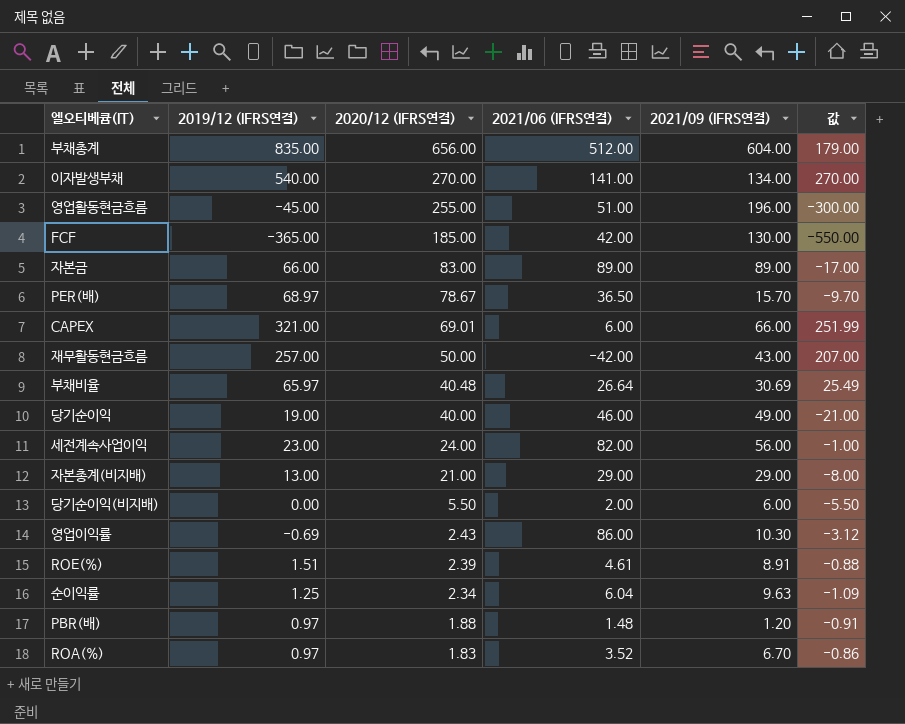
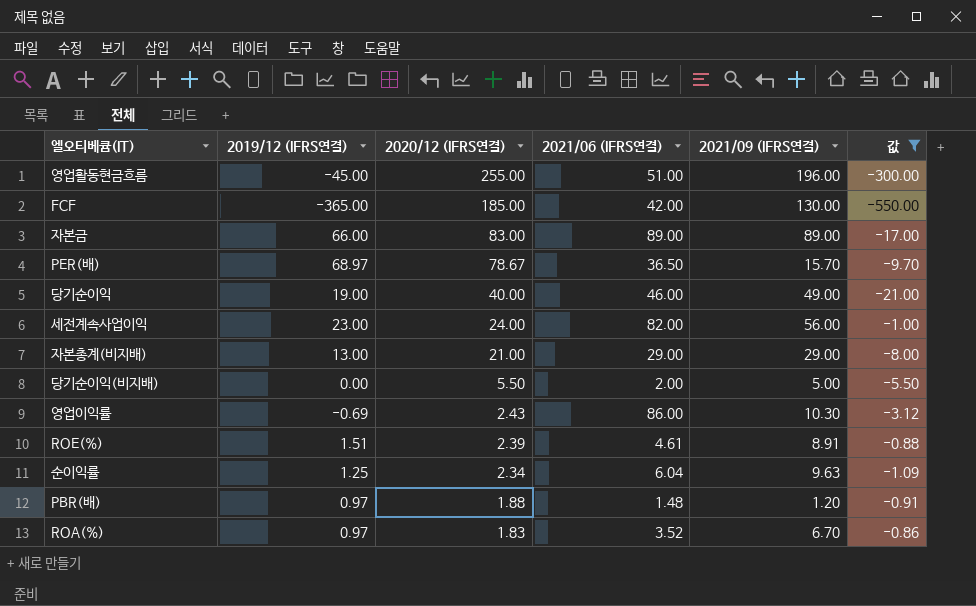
filter: none -> 값 <= -0.86
당기순이익(비지배) | 2021/09 (IFRS연결): 6.00 -> 5.00

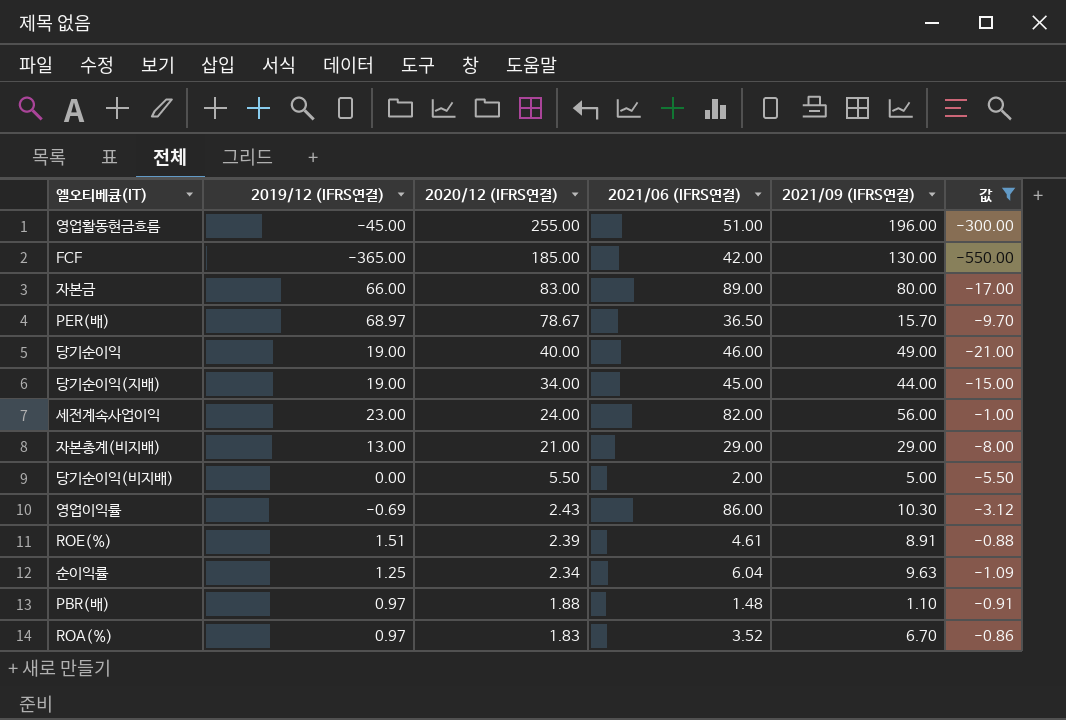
자본금 | 2021/09 (IFRS연결): 89.00 -> 80.00
row 당기순이익(지배): none -> 19.00 | 34.00 | 45.00 | 44.00 | -15.00
PBR(배) | 2021/09 (IFRS연결): 1.20 -> 1.10

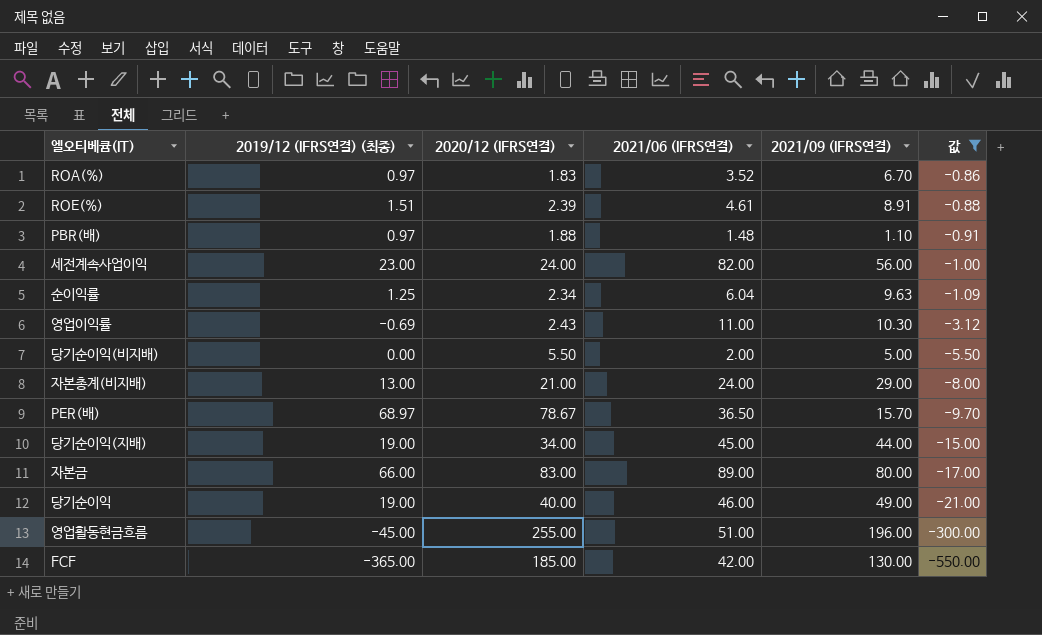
row order: 2020/12 (IFRS연결) descending -> 값 descending
column name: 2019/12 (IFRS연결) -> 2019/12 (IFRS연결) (최종)
영업이익률 | 2021/06 (IFRS연결): 86.00 -> 11.00
자본총계(비지배) | 2021/06 (IFRS연결): 29.00 -> 24.00

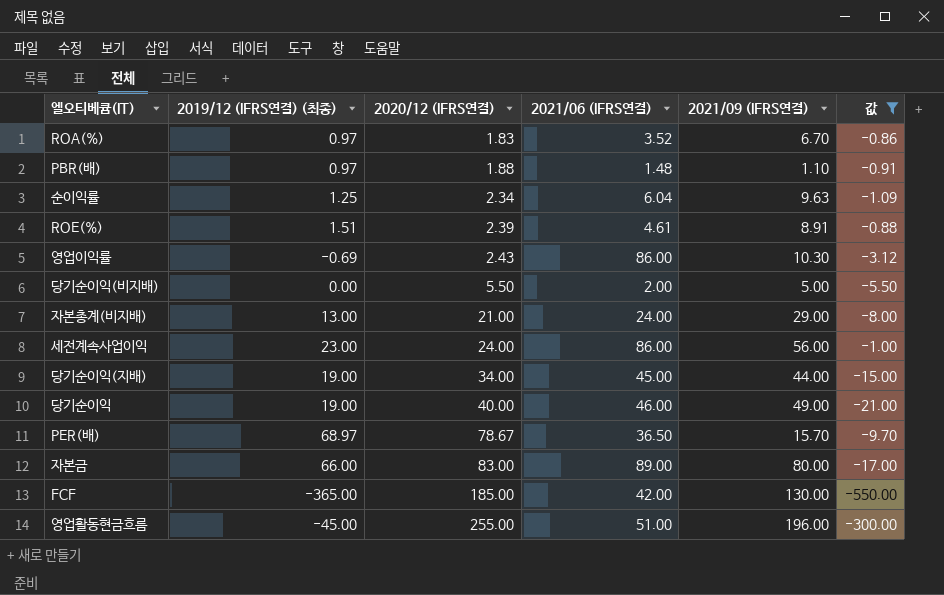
row order: 값 descending -> 2020/12 (IFRS연결) ascending
영업이익률 | 2021/06 (IFRS연결): 11.00 -> 86.00
세전계속사업이익 | 2021/06 (IFRS연결): 82.00 -> 86.00

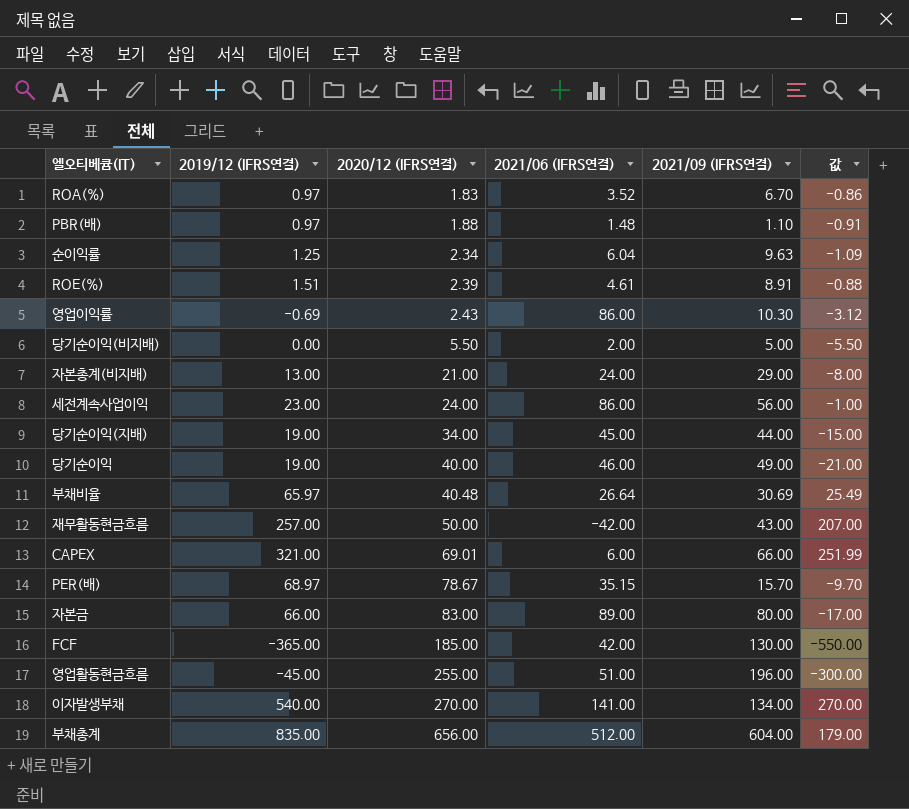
filter: 값 <= -0.86 -> none
column name: 2019/12 (IFRS연결) (최종) -> 2019/12 (IFRS연결)
PER(배) | 2021/06 (IFRS연결): 36.50 -> 35.15

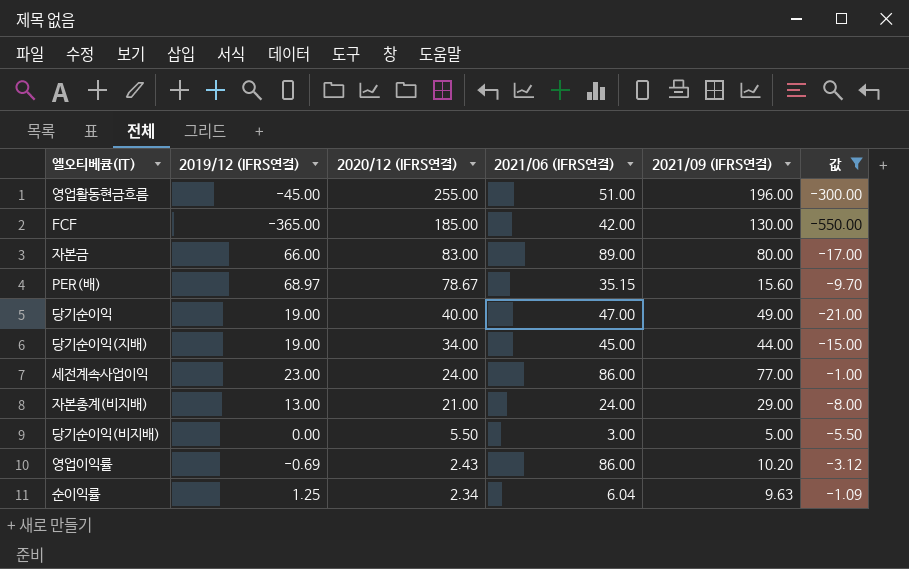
filter: none -> 값 <= -1.00
row order: 2020/12 (IFRS연결) ascending -> 2020/12 (IFRS연결) descending
PER(배) | 2021/09 (IFRS연결): 15.70 -> 15.60
당기순이익 | 2021/06 (IFRS연결): 46.00 -> 47.00
세전계속사업이익 | 2021/09 (IFRS연결): 56.00 -> 77.00
당기순이익(비지배) | 2021/06 (IFRS연결): 2.00 -> 3.00
영업이익률 | 2021/09 (IFRS연결): 10.30 -> 10.20

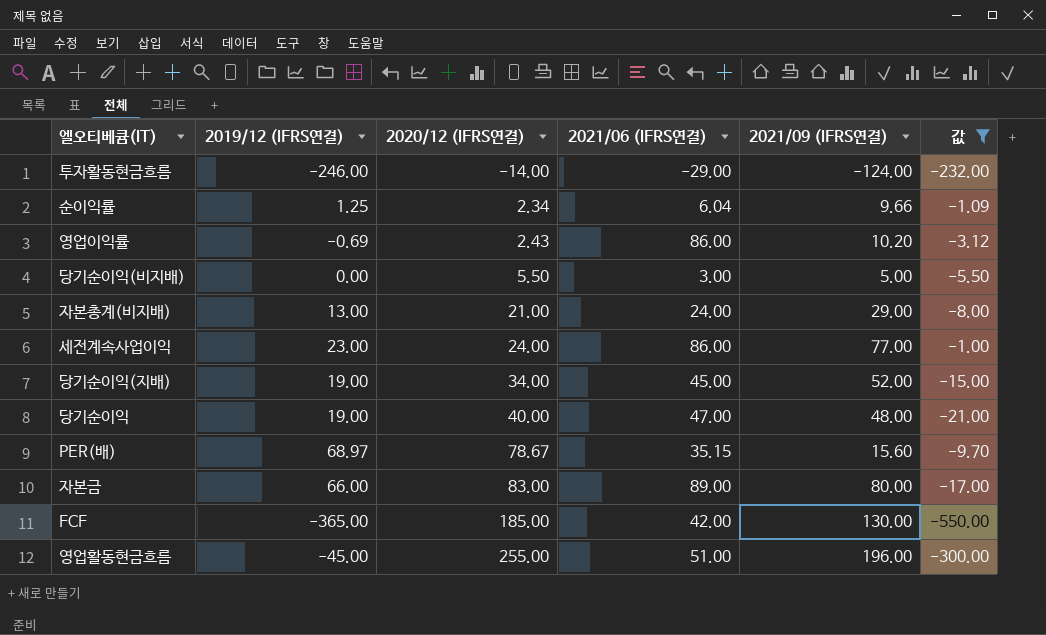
row order: 2020/12 (IFRS연결) descending -> 2020/12 (IFRS연결) ascending
row 투자활동현금흐름: none -> -246.00 | -14.00 | -29.00 | -124.00 | -232.00
순이익률 | 2021/09 (IFRS연결): 9.63 -> 9.66
당기순이익(지배) | 2021/09 (IFRS연결): 44.00 -> 52.00
당기순이익 | 2021/09 (IFRS연결): 49.00 -> 48.00

